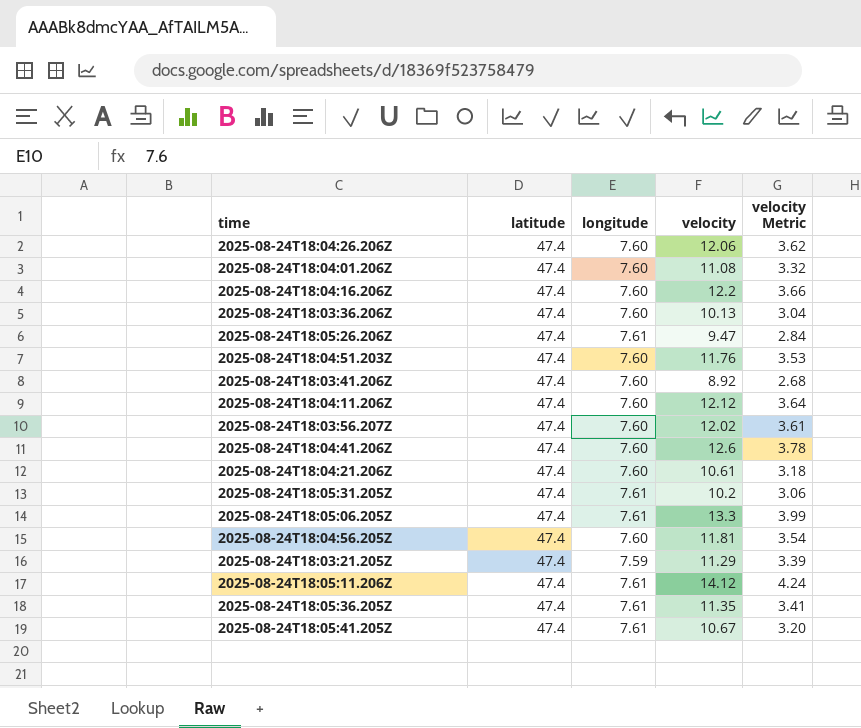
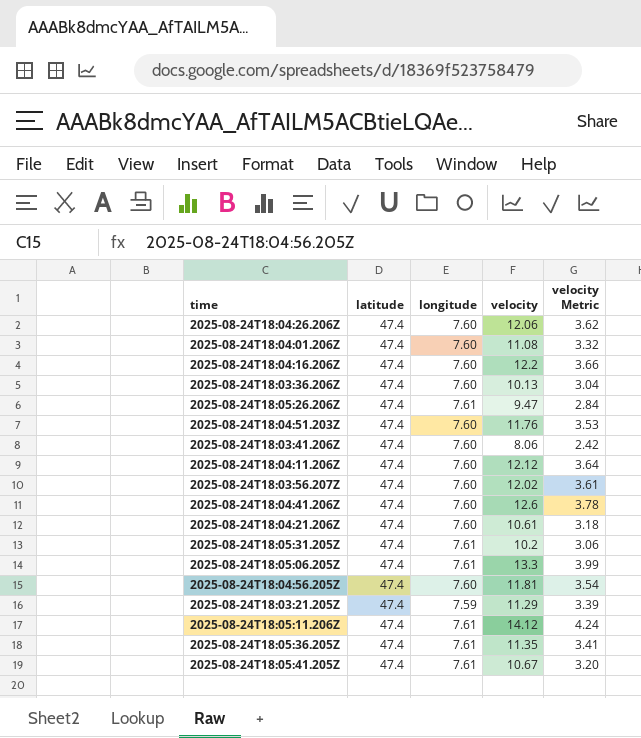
2025-08-24T18:03:41.206Z | velocity: 8.92 -> 8.06
2025-08-24T18:03:41.206Z | velocity Metric: 2.68 -> 2.42

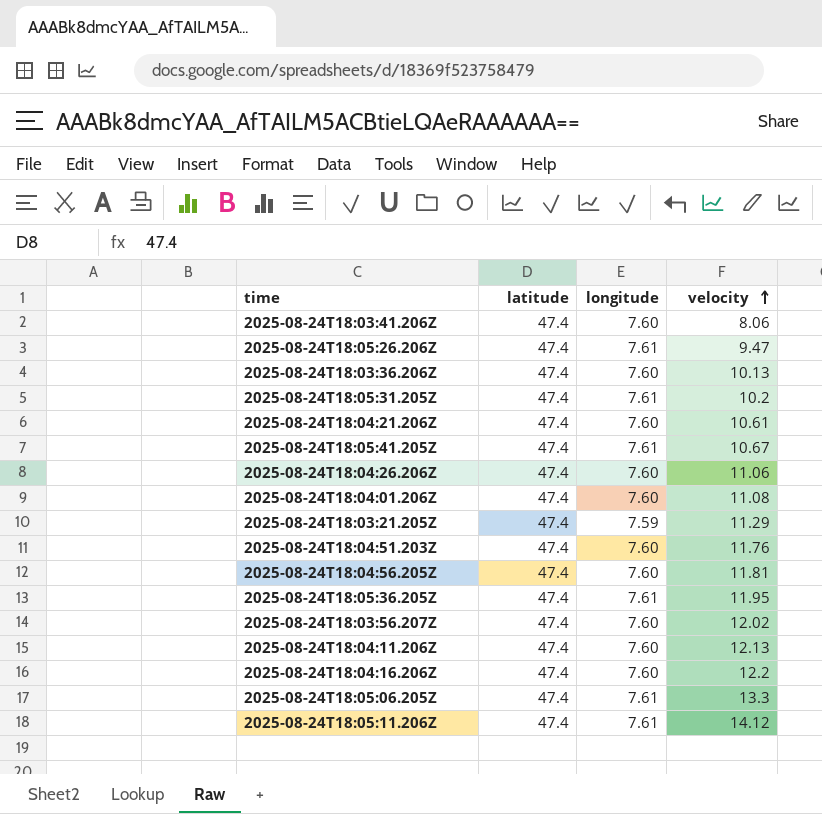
row order: none -> velocity ascending
column velocity Metric | formula: [velocity] * 0.3 -> none
row 2025-08-24T18:04:41.206Z: 47.4 | 7.60 | 12.6 | 3.78 -> none
2025-08-24T18:04:26.206Z | velocity: 12.06 -> 11.06
2025-08-24T18:05:36.205Z | velocity: 11.35 -> 11.95
2025-08-24T18:04:11.206Z | velocity: 12.12 -> 12.13

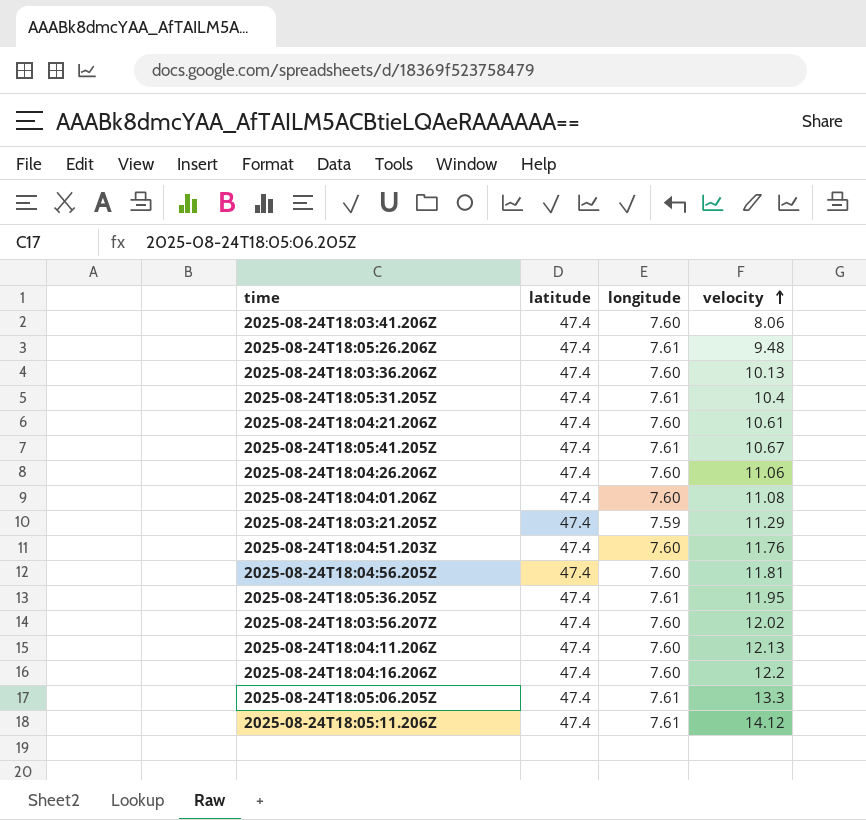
2025-08-24T18:05:26.206Z | velocity: 9.47 -> 9.48
2025-08-24T18:05:31.205Z | velocity: 10.2 -> 10.4

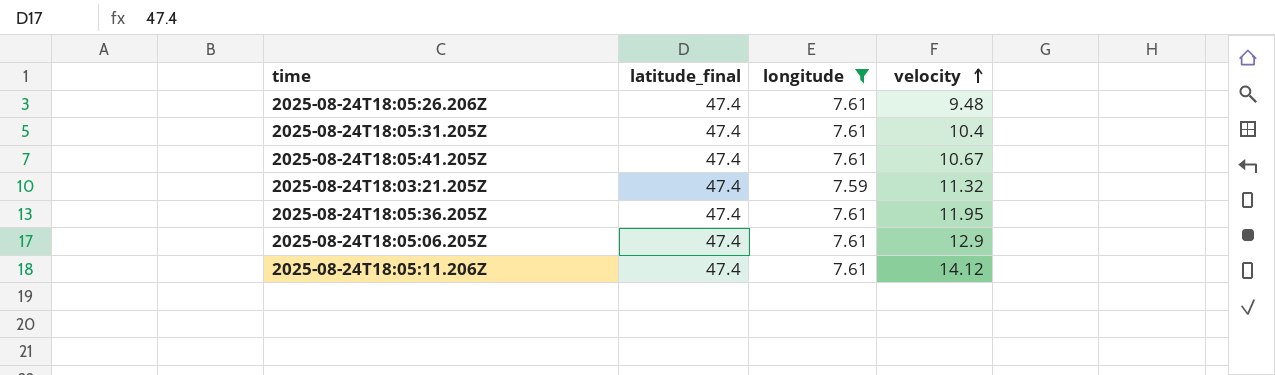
filter: none -> longitude != 7.60
column name: latitude -> latitude_final
2025-08-24T18:03:21.205Z | velocity: 11.29 -> 11.32
2025-08-24T18:05:06.205Z | velocity: 13.3 -> 12.9

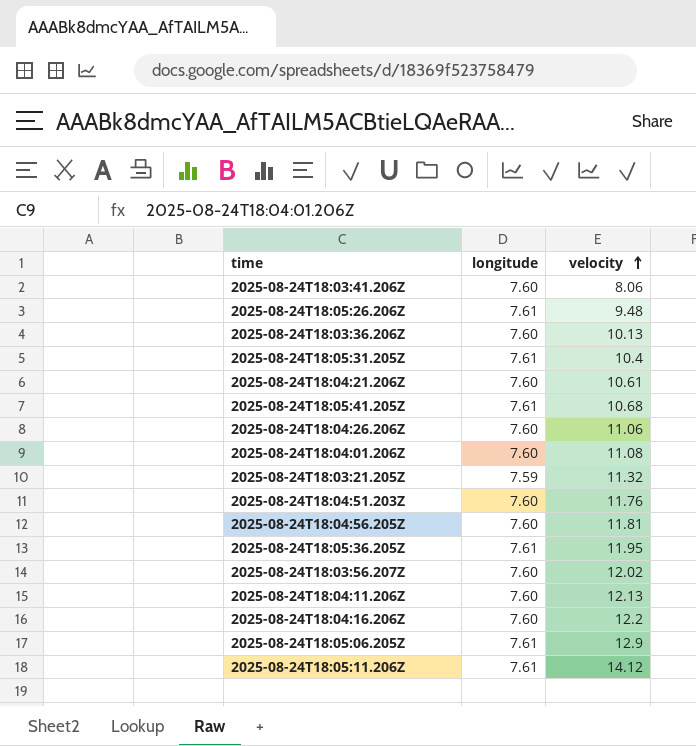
filter: longitude != 7.60 -> none
column latitude_final | position: 2 -> none
2025-08-24T18:05:41.205Z | velocity: 10.67 -> 10.68

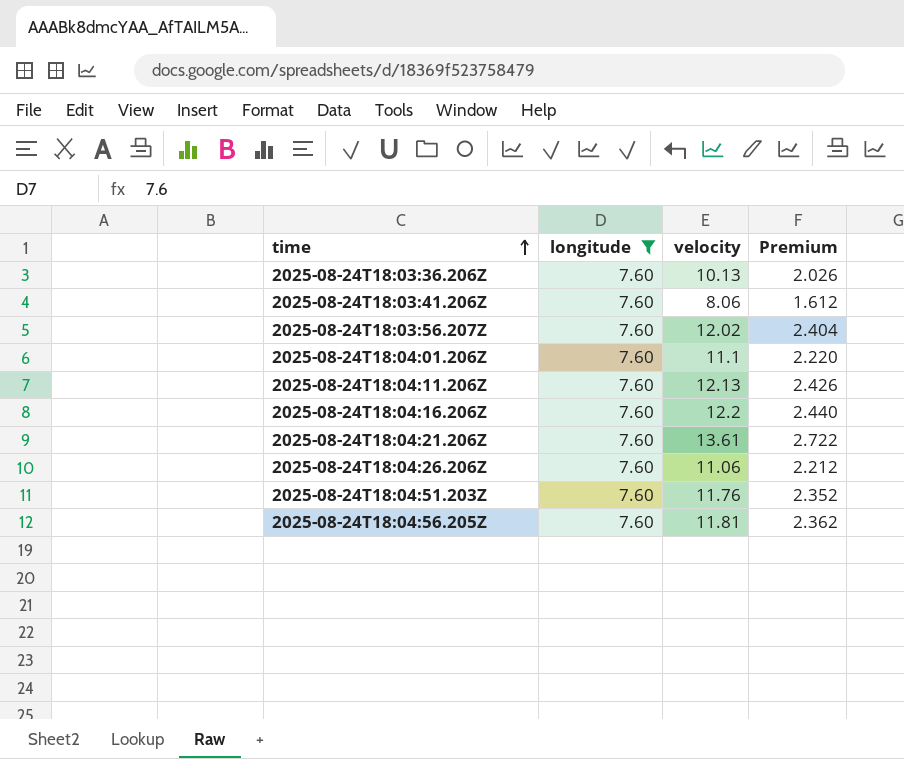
filter: none -> longitude = 7.60
row order: velocity ascending -> time ascending
column Premium | formula: none -> [velocity] * 0.2
2025-08-24T18:04:01.206Z | velocity: 11.08 -> 11.1
2025-08-24T18:04:21.206Z | velocity: 10.61 -> 13.61

